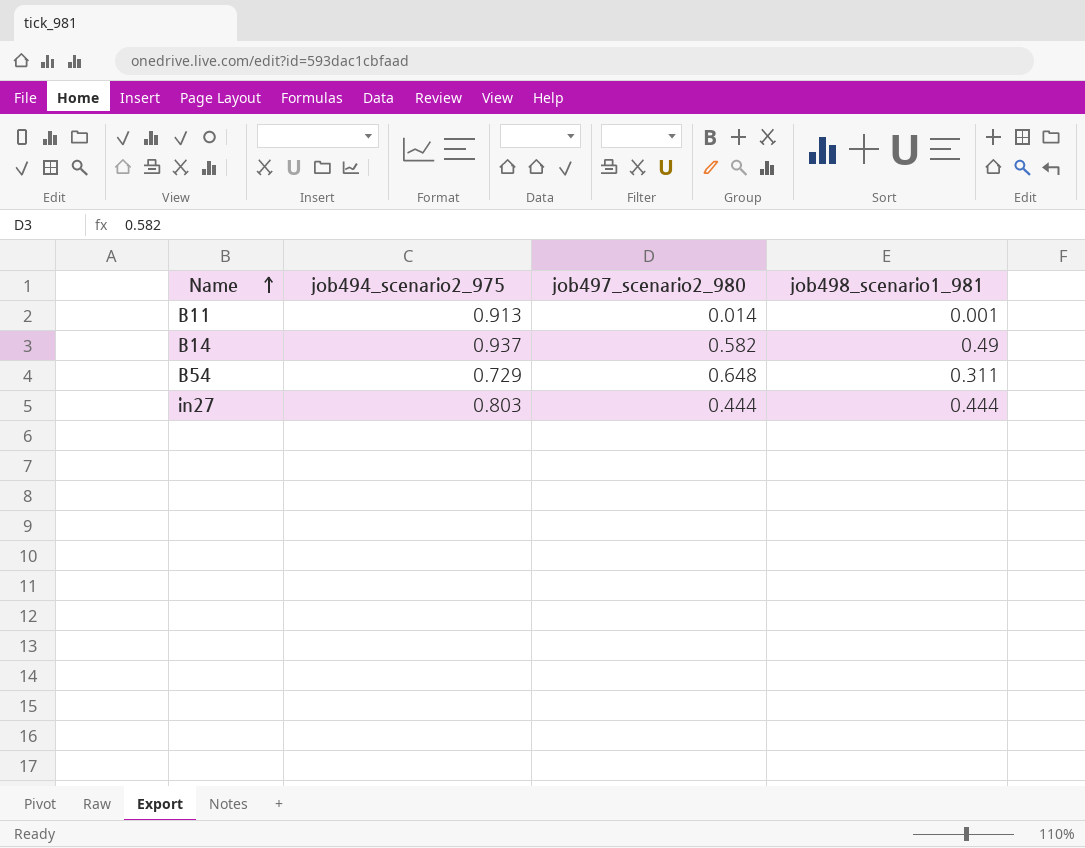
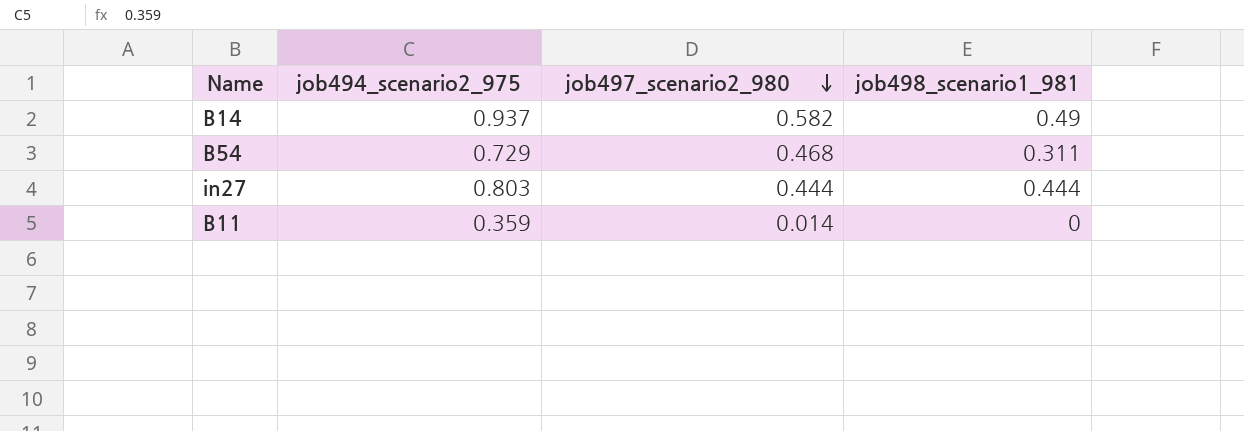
row order: Name ascending -> job497_scenario2_980 descending
B54 | job497_scenario2_980: 0.648 -> 0.468
B11 | job494_scenario2_975: 0.913 -> 0.359
B11 | job498_scenario1_981: 0.001 -> 0

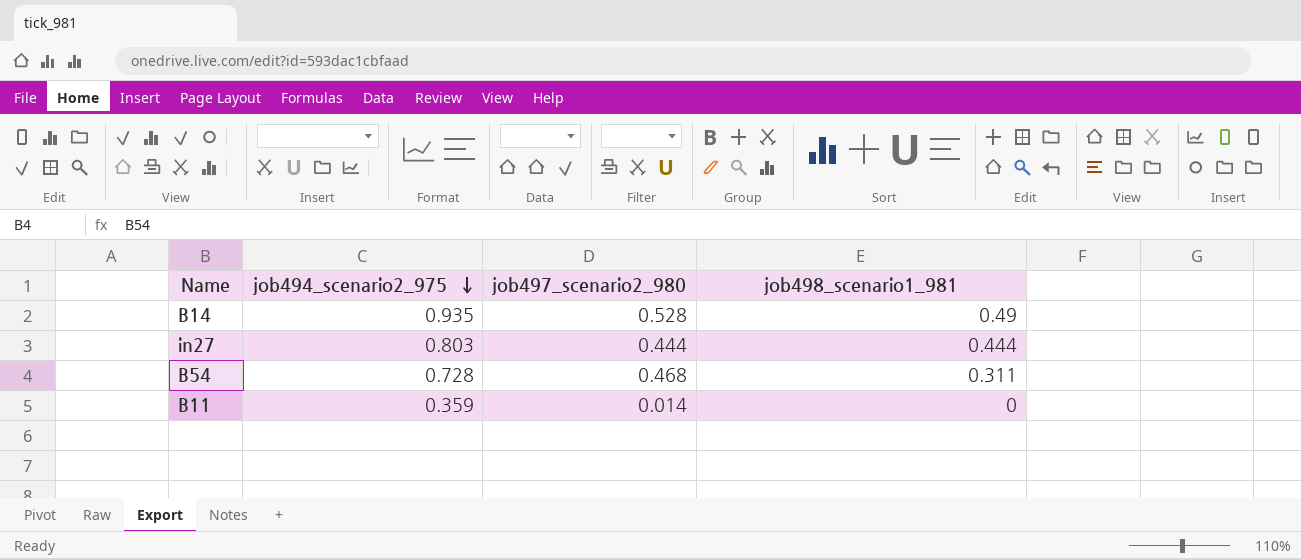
row order: job497_scenario2_980 descending -> job494_scenario2_975 descending
B14 | job494_scenario2_975: 0.937 -> 0.935
B14 | job497_scenario2_980: 0.582 -> 0.528
B54 | job494_scenario2_975: 0.729 -> 0.728

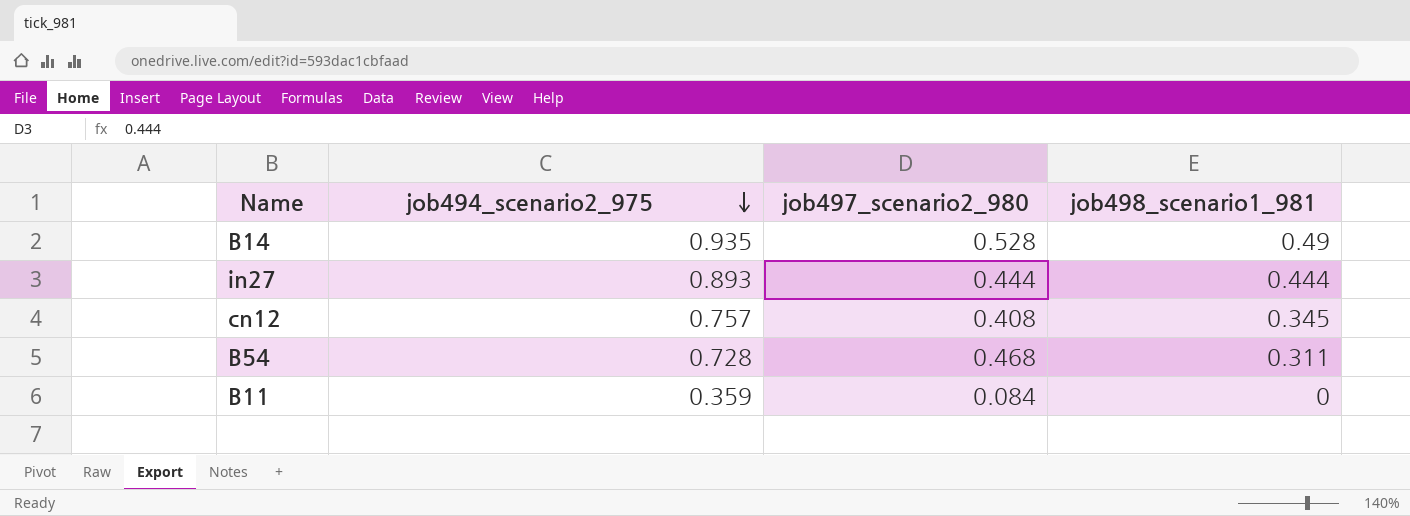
in27 | job494_scenario2_975: 0.803 -> 0.893
row cn12: none -> 0.757 | 0.408 | 0.345
B11 | job497_scenario2_980: 0.014 -> 0.084

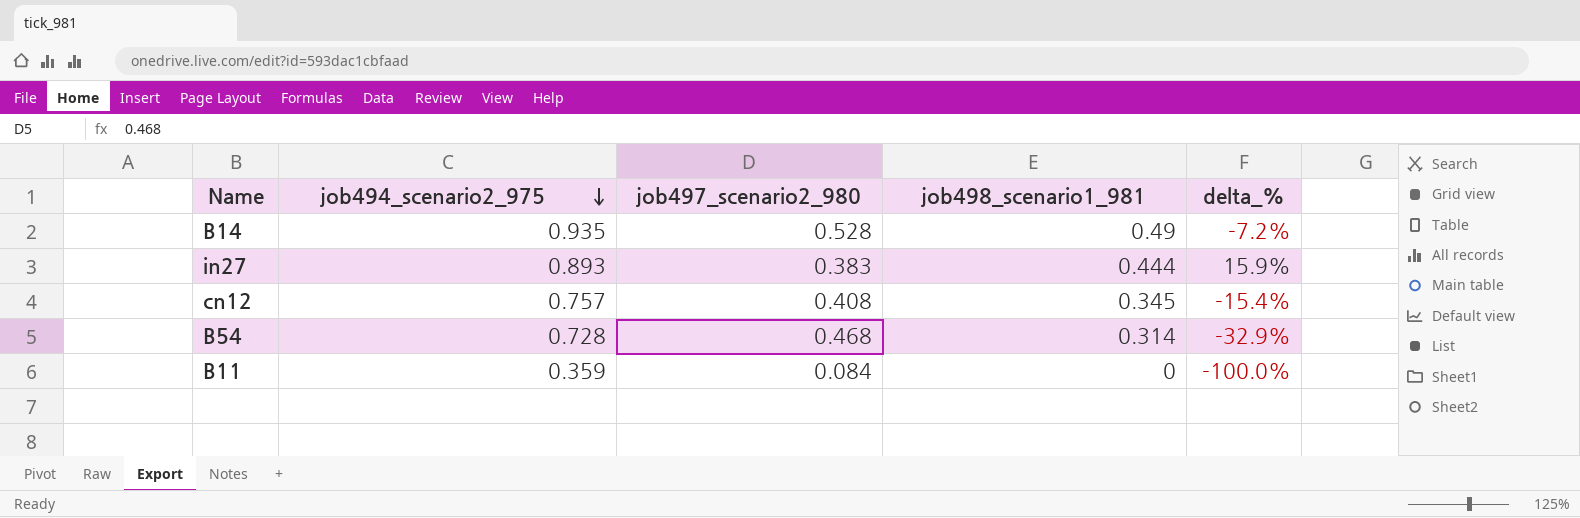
column delta_% | formula: none -> ([job498_scenario1_981] - [job497_scenario2_980]) / [job497_scenario2_980]
in27 | job497_scenario2_980: 0.444 -> 0.383
B54 | job498_scenario1_981: 0.311 -> 0.314

